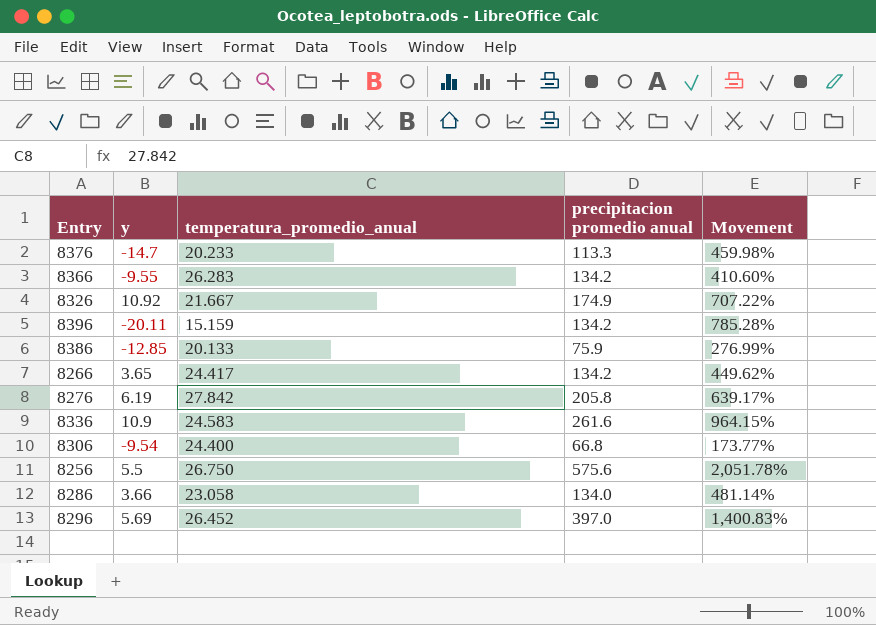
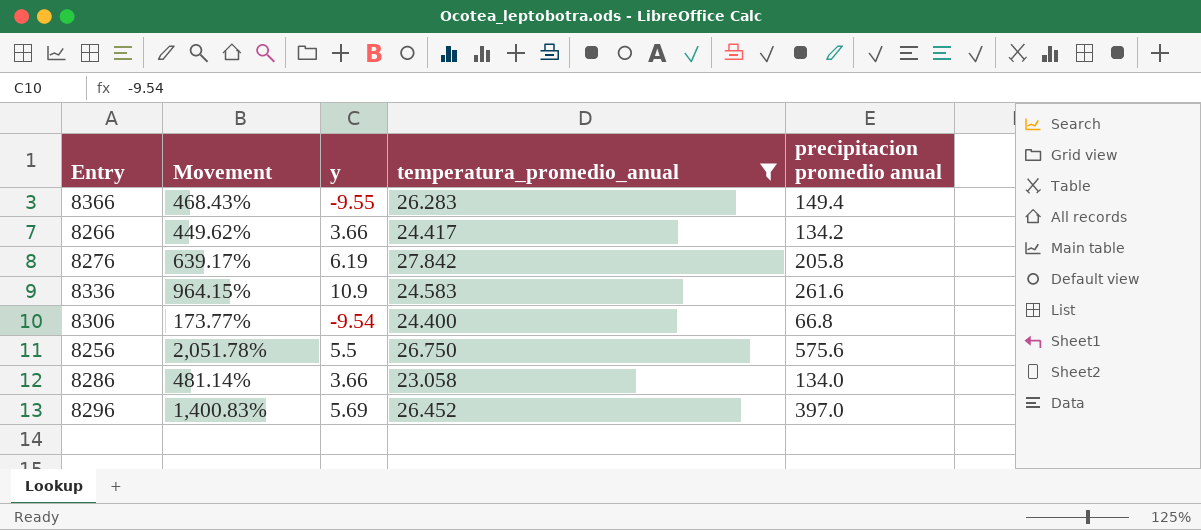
filter: none -> temperatura_promedio_anual >= 23.058
column Movement | position: 5 -> 2
8366 | Movement: 410.60% -> 468.43%
8366 | precipitacion promedio anual: 134.2 -> 149.4
8266 | y: 3.65 -> 3.66

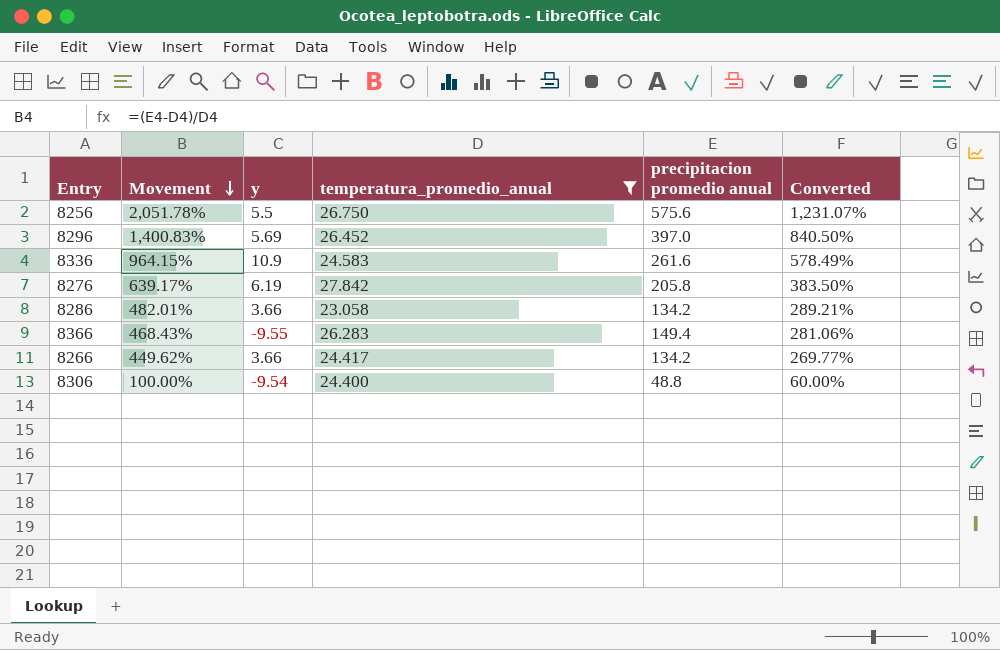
row order: none -> Movement descending
column Converted | formula: none -> [Movement] * 0.6
8286 | Movement: 481.14% -> 482.01%
8286 | precipitacion promedio anual: 134.0 -> 134.2
8306 | Movement: 173.77% -> 100.00%
8306 | precipitacion promedio anual: 66.8 -> 48.8

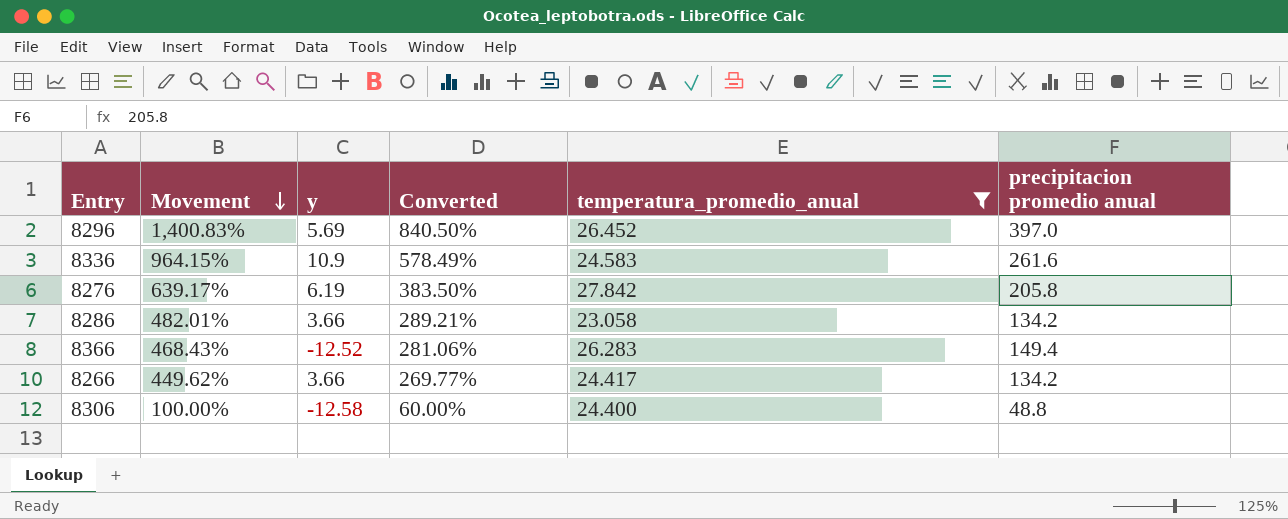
column Converted | position: 6 -> 4
row 8256: 2,051.78% | 5.5 | 26.750 | 575.6 | 1,231.07% -> none
8366 | y: -9.55 -> -12.52
8306 | y: -9.54 -> -12.58

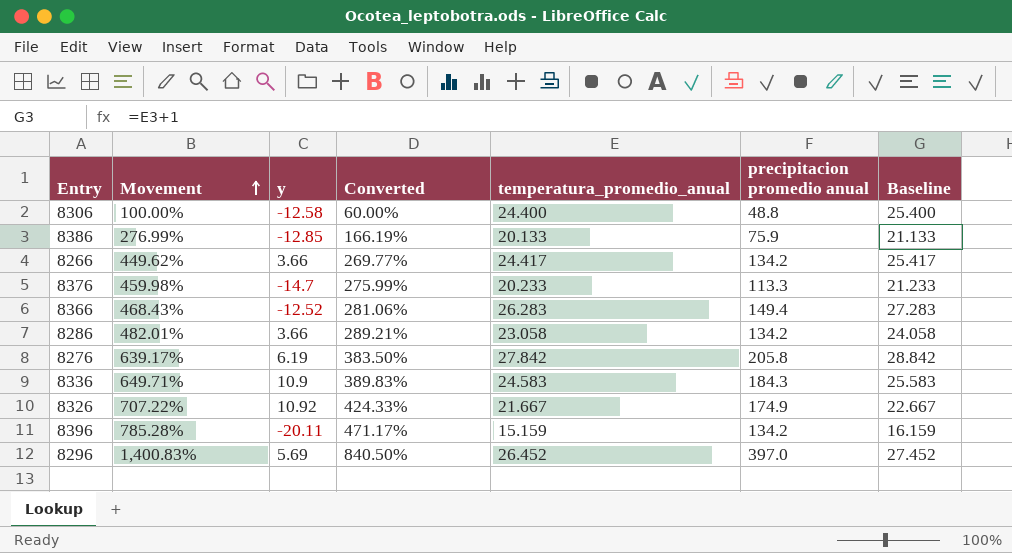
filter: temperatura_promedio_anual >= 23.058 -> none
row order: Movement descending -> Movement ascending
column Baseline | formula: none -> [temperatura_promedio_anual] + 1
8336 | Movement: 964.15% -> 649.71%
8336 | Converted: 578.49% -> 389.83%
8336 | precipitacion promedio anual: 261.6 -> 184.3

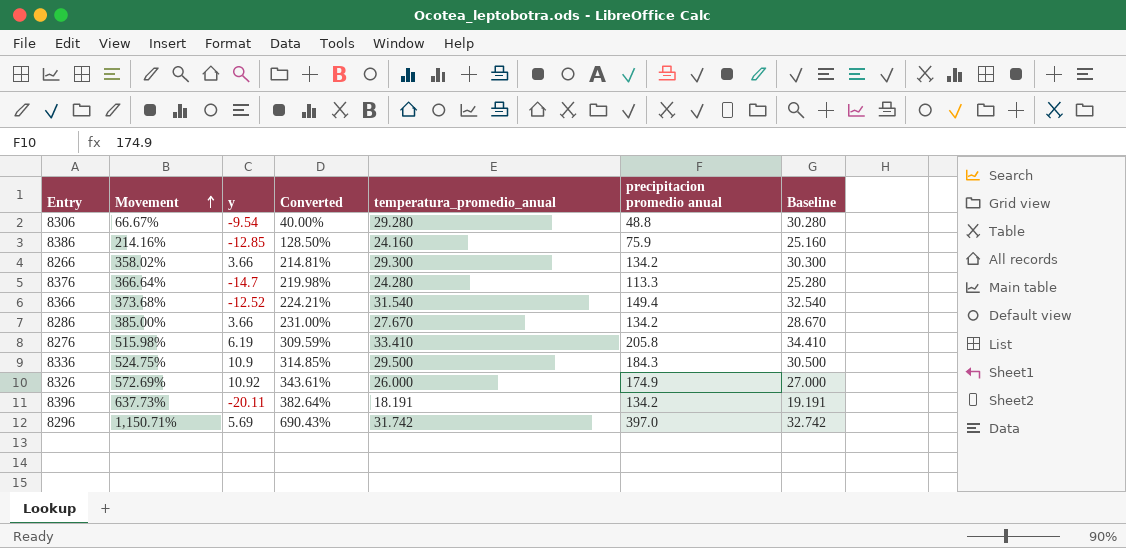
8306 | Movement: 100.00% -> 66.67%
8306 | y: -12.58 -> -9.54
8306 | Converted: 60.00% -> 40.00%
8306 | temperatura_promedio_anual: 24.400 -> 29.280
8306 | Baseline: 25.400 -> 30.280
8386 | Movement: 276.99% -> 214.16%
8386 | Converted: 166.19% -> 128.50%
8386 | temperatura_promedio_anual: 20.133 -> 24.160
8386 | Baseline: 21.133 -> 25.160
8266 | Movement: 449.62% -> 358.02%
8266 | Converted: 269.77% -> 214.81%
8266 | temperatura_promedio_anual: 24.417 -> 29.300
8266 | Baseline: 25.417 -> 30.300
8376 | Movement: 459.98% -> 366.64%
8376 | Converted: 275.99% -> 219.98%
8376 | temperatura_promedio_anual: 20.233 -> 24.280
8376 | Baseline: 21.233 -> 25.280
8366 | Movement: 468.43% -> 373.68%
8366 | Converted: 281.06% -> 224.21%
8366 | temperatura_promedio_anual: 26.283 -> 31.540
8366 | Baseline: 27.283 -> 32.540
8286 | Movement: 482.01% -> 385.00%
8286 | Converted: 289.21% -> 231.00%
8286 | temperatura_promedio_anual: 23.058 -> 27.670
8286 | Baseline: 24.058 -> 28.670
8276 | Movement: 639.17% -> 515.98%
8276 | Converted: 383.50% -> 309.59%
8276 | temperatura_promedio_anual: 27.842 -> 33.410
8276 | Baseline: 28.842 -> 34.410
8336 | Movement: 649.71% -> 524.75%
8336 | Converted: 389.83% -> 314.85%
8336 | temperatura_promedio_anual: 24.583 -> 29.500
8336 | Baseline: 25.583 -> 30.500
8326 | Movement: 707.22% -> 572.69%
8326 | Converted: 424.33% -> 343.61%
8326 | temperatura_promedio_anual: 21.667 -> 26.000
8326 | Baseline: 22.667 -> 27.000
8396 | Movement: 785.28% -> 637.73%
8396 | Converted: 471.17% -> 382.64%
8396 | temperatura_promedio_anual: 15.159 -> 18.191
8396 | Baseline: 16.159 -> 19.191
8296 | Movement: 1,400.83% -> 1,150.71%
8296 | Converted: 840.50% -> 690.43%
8296 | temperatura_promedio_anual: 26.452 -> 31.742
8296 | Baseline: 27.452 -> 32.742

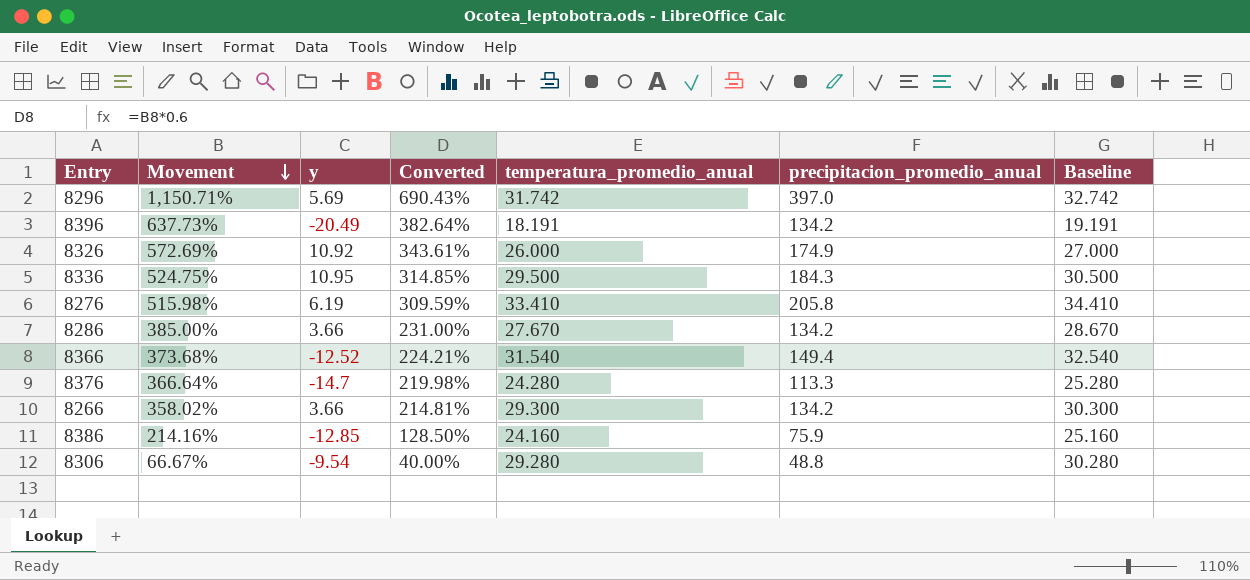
row order: Movement ascending -> Movement descending
column name: precipitacion promedio anual -> precipitacion_promedio_anual
8396 | y: -20.11 -> -20.49
8336 | y: 10.9 -> 10.95

